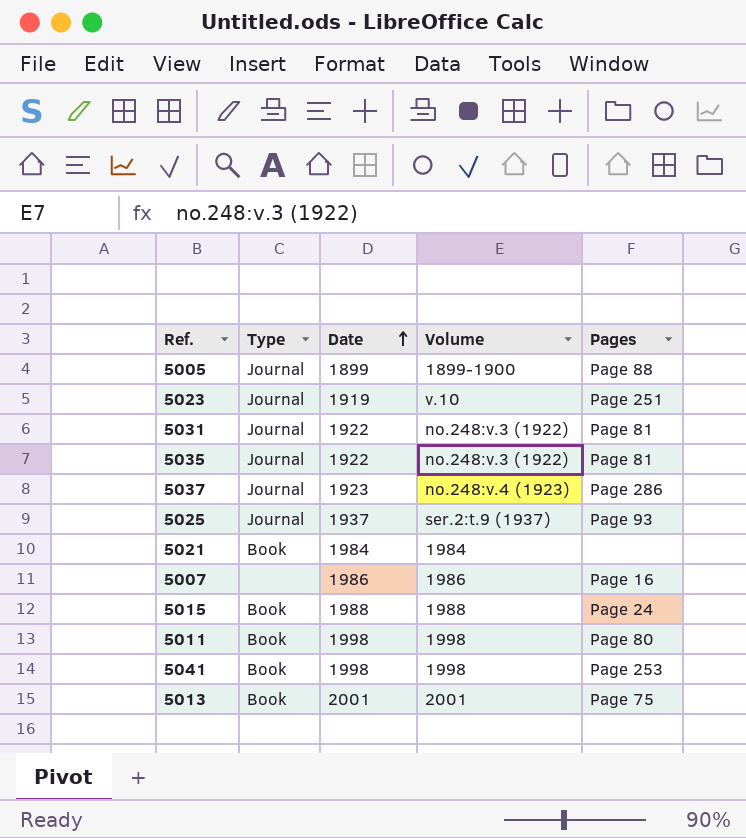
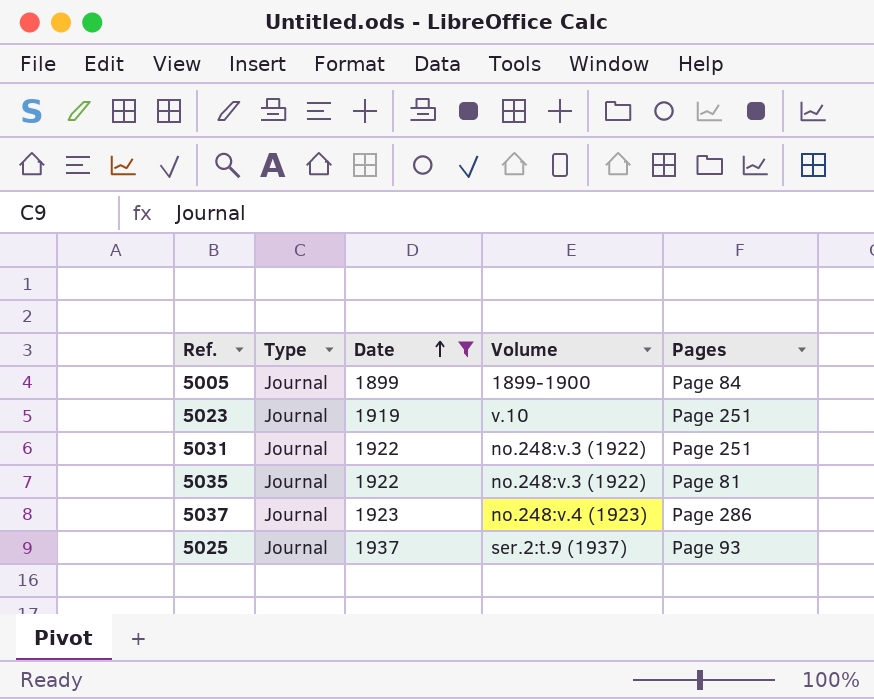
filter: none -> Date <= 1937
5005 | Pages: Page 88 -> Page 84
5031 | Pages: Page 81 -> Page 251

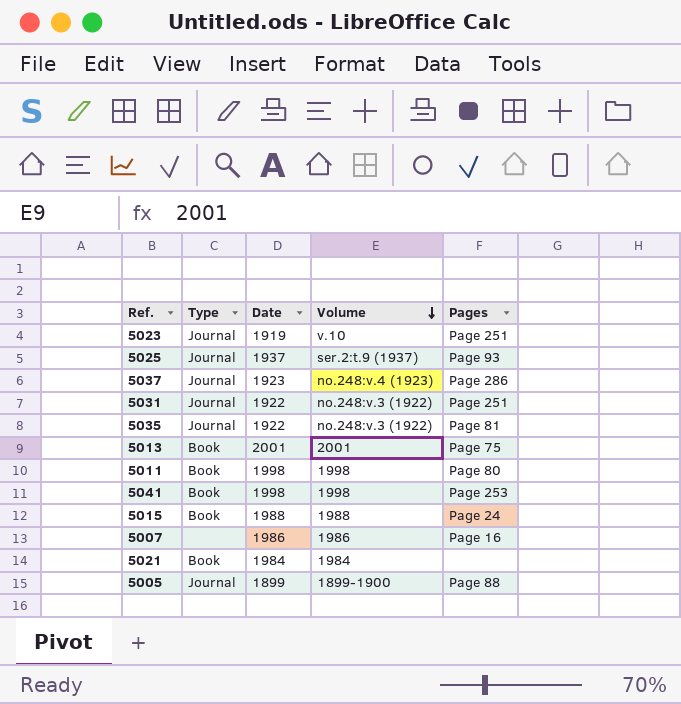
filter: Date <= 1937 -> none
row order: Date ascending -> Volume descending
5005 | Pages: Page 84 -> Page 88

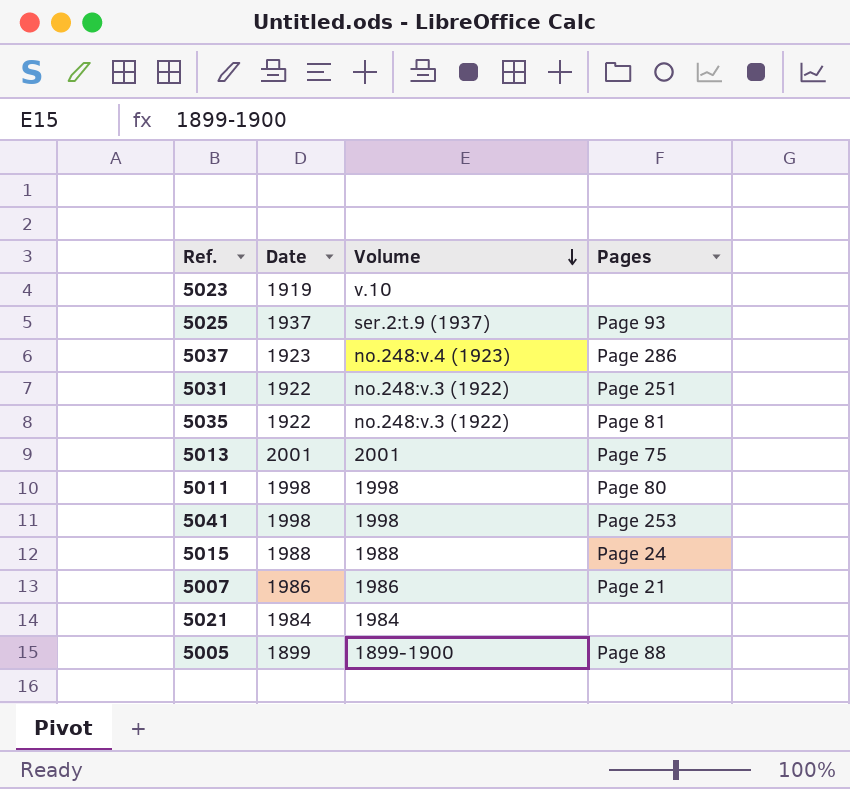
column Type | position: 2 -> none
5023 | Pages: Page 251 -> none
5007 | Pages: Page 16 -> Page 21

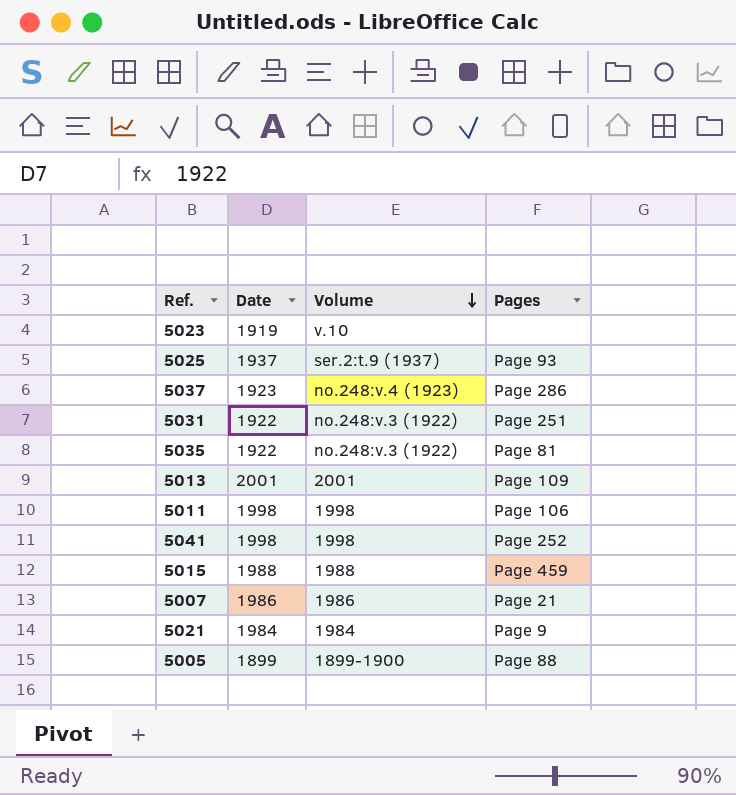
5013 | Pages: Page 75 -> Page 109
5011 | Pages: Page 80 -> Page 106
5041 | Pages: Page 253 -> Page 252
5015 | Pages: Page 24 -> Page 459
5021 | Pages: none -> Page 9

